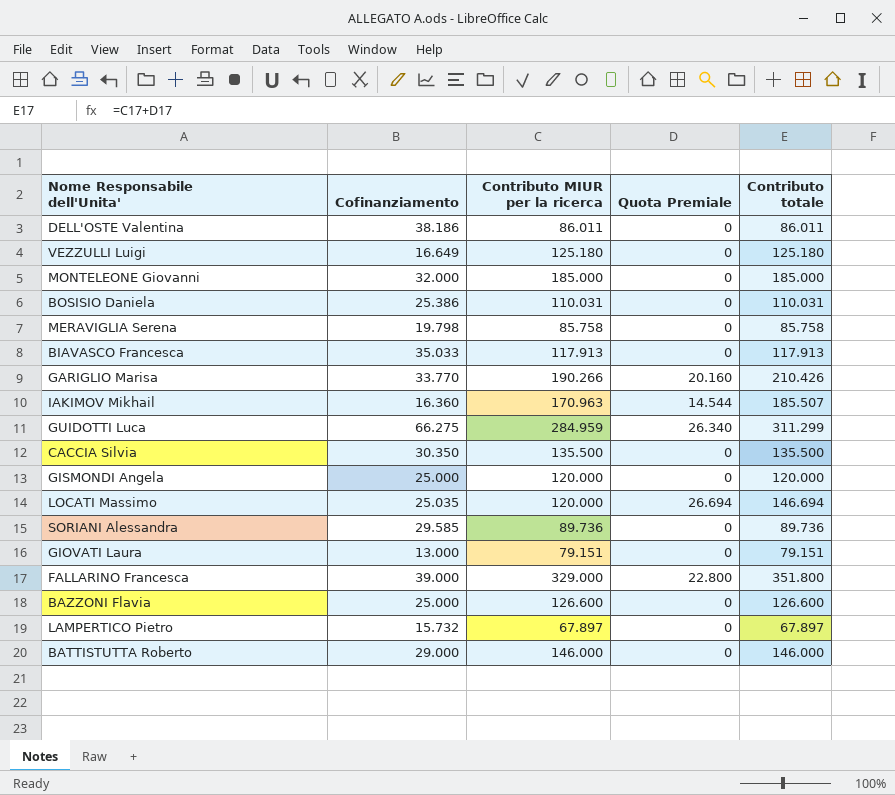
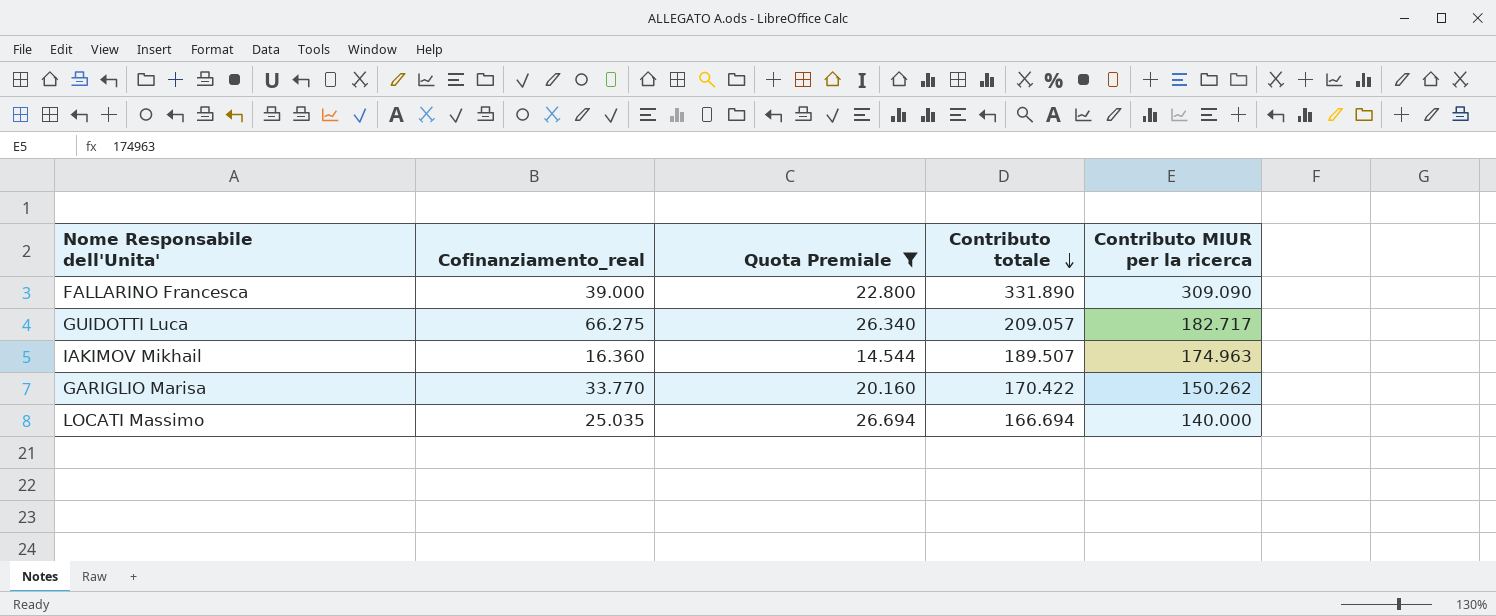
filter: none -> Quota Premiale != 0
row order: none -> Contributo totale descending
column name: Cofinanziamento -> Cofinanziamento_real
column Contributo MIUR per la ricerca | position: 3 -> 5
FALLARINO Francesca | Contributo totale: 351.800 -> 331.890
FALLARINO Francesca | Contributo MIUR per la ricerca: 329.000 -> 309.090
GUIDOTTI Luca | Contributo totale: 311.299 -> 209.057
GUIDOTTI Luca | Contributo MIUR per la ricerca: 284.959 -> 182.717
IAKIMOV Mikhail | Contributo totale: 185.507 -> 189.507
IAKIMOV Mikhail | Contributo MIUR per la ricerca: 170.963 -> 174.963
GARIGLIO Marisa | Contributo totale: 210.426 -> 170.422
GARIGLIO Marisa | Contributo MIUR per la ricerca: 190.266 -> 150.262
LOCATI Massimo | Contributo totale: 146.694 -> 166.694
LOCATI Massimo | Contributo MIUR per la ricerca: 120.000 -> 140.000

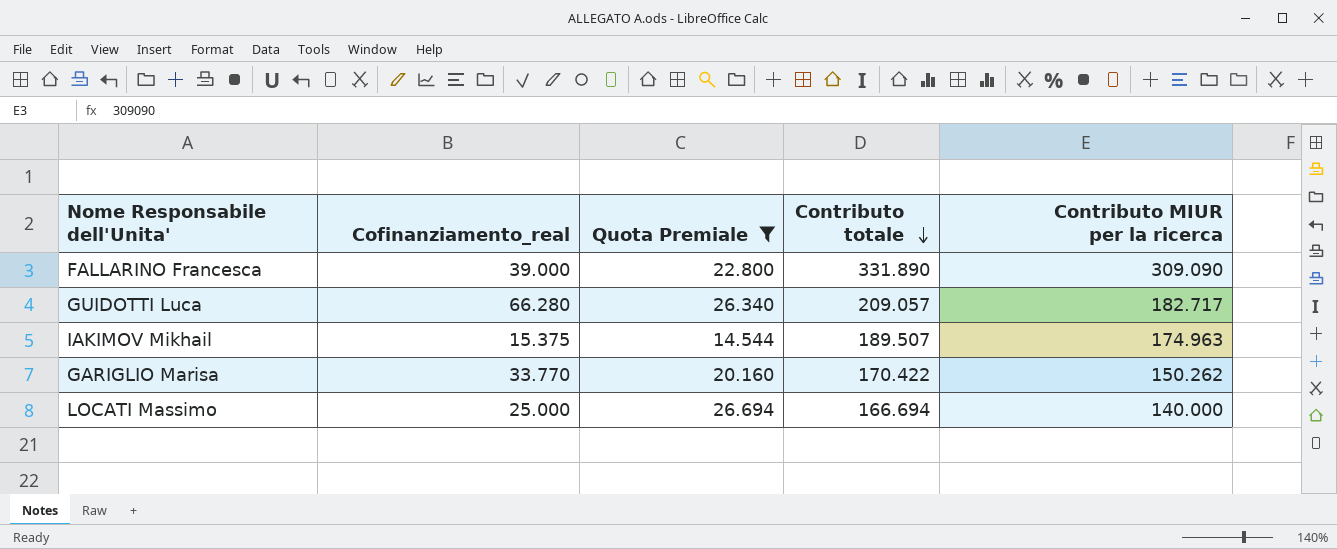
GUIDOTTI Luca | Cofinanziamento_real: 66.275 -> 66.280
IAKIMOV Mikhail | Cofinanziamento_real: 16.360 -> 15.375
LOCATI Massimo | Cofinanziamento_real: 25.035 -> 25.000

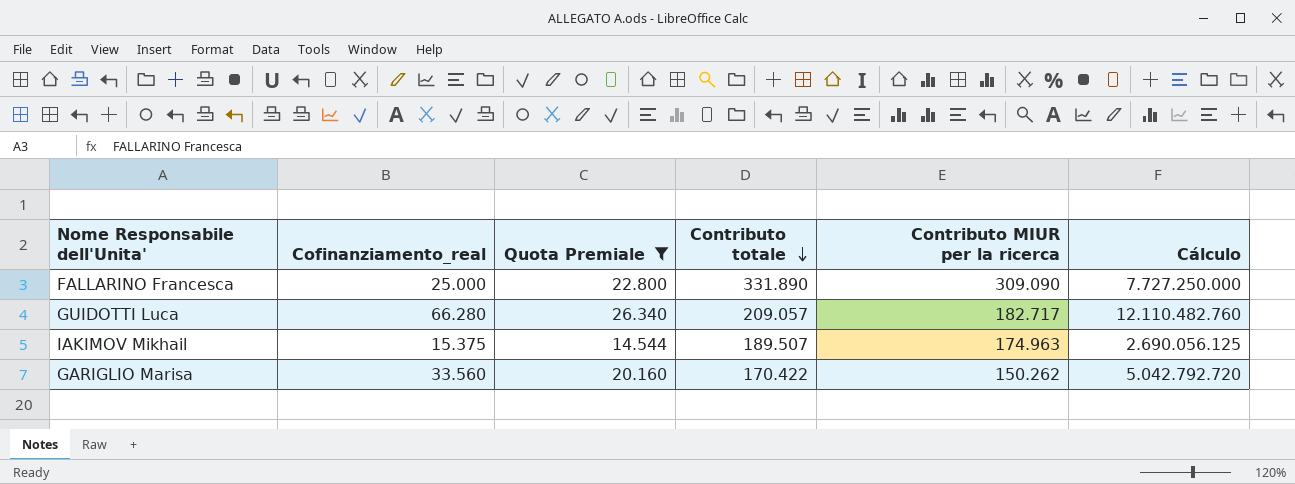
column Cálculo | formula: none -> [Cofinanziamento_real] * [Contributo MIUR per la ricerca]
row LOCATI Massimo: 25.000 | 26.694 | 166.694 | 140.000 -> none
FALLARINO Francesca | Cofinanziamento_real: 39.000 -> 25.000
GARIGLIO Marisa | Cofinanziamento_real: 33.770 -> 33.560

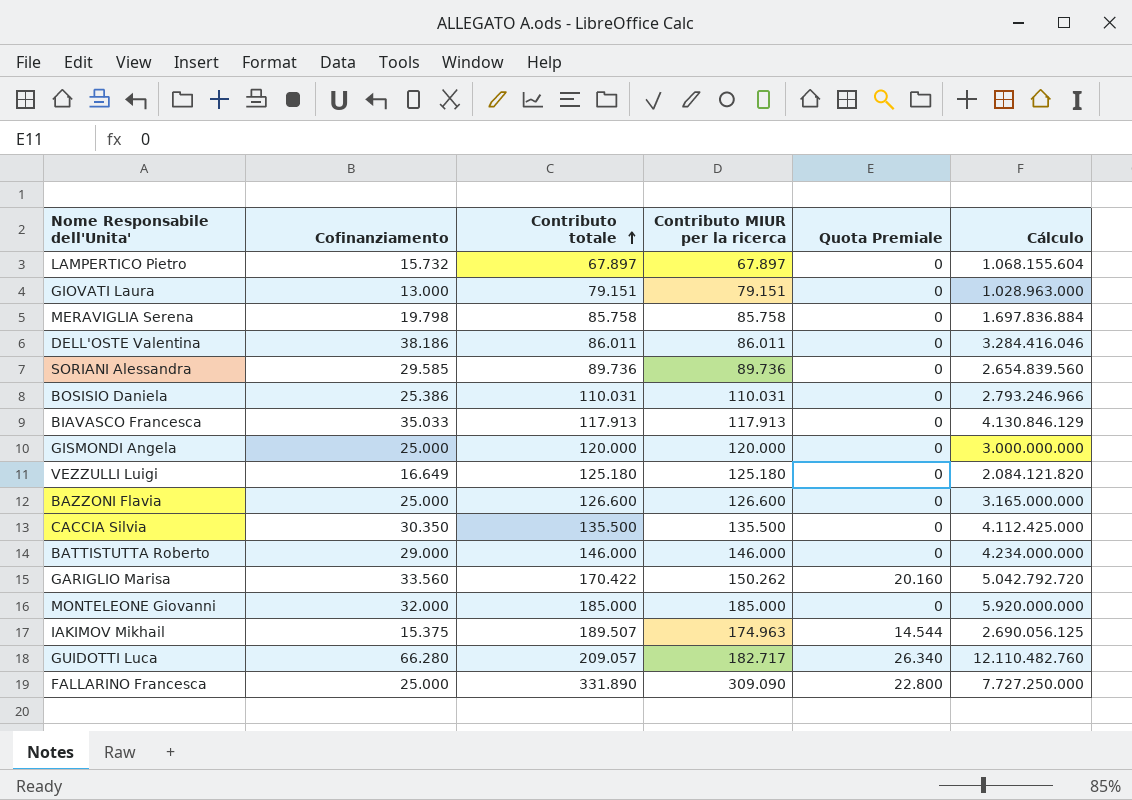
filter: Quota Premiale != 0 -> none
row order: Contributo totale descending -> Contributo totale ascending
column name: Cofinanziamento_real -> Cofinanziamento
column Quota Premiale | position: 3 -> 5

